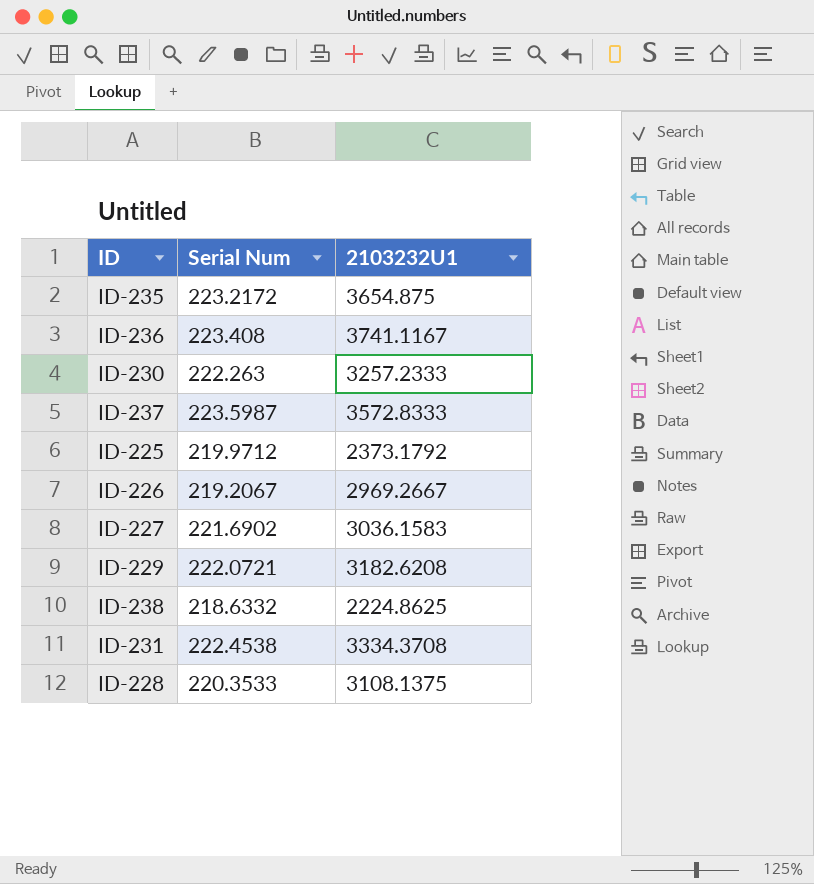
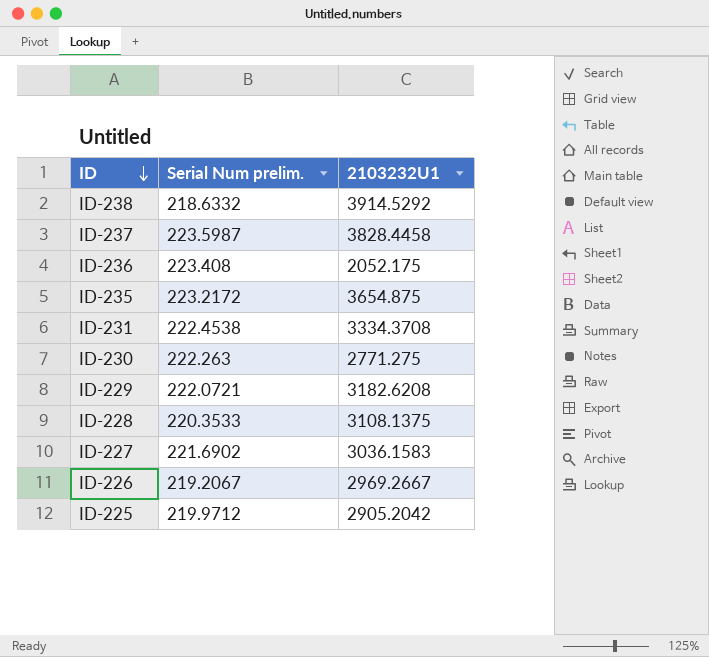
row order: none -> ID descending
column name: Serial Num -> Serial Num prelim.
ID-238 | 2103232U1: 2224.8625 -> 3914.5292
ID-237 | 2103232U1: 3572.8333 -> 3828.4458
ID-236 | 2103232U1: 3741.1167 -> 2052.175
ID-230 | 2103232U1: 3257.2333 -> 2771.275
ID-225 | 2103232U1: 2373.1792 -> 2905.2042

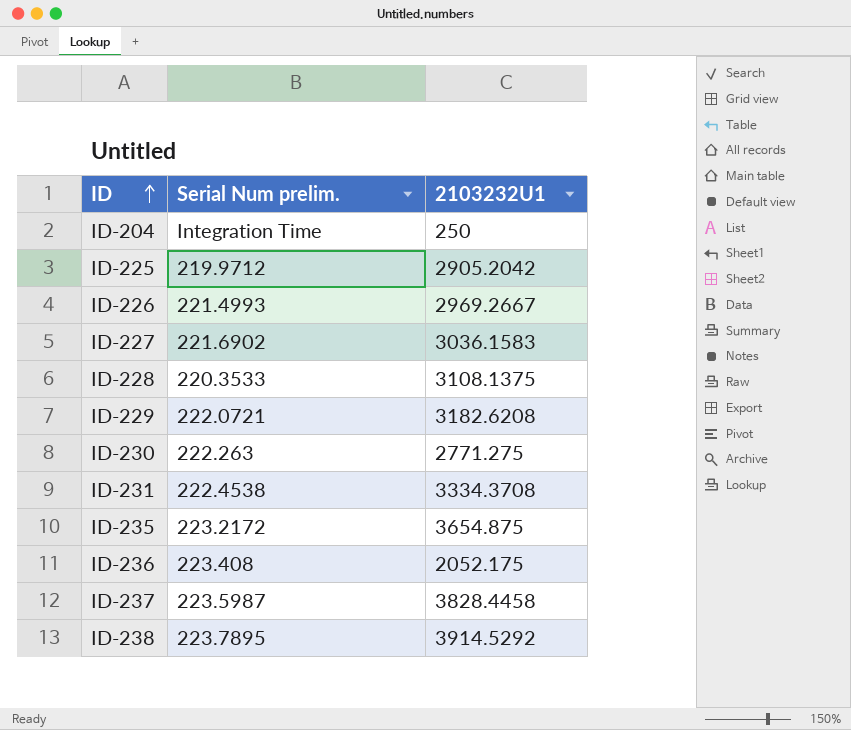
row order: ID descending -> ID ascending
row ID-204: none -> Integration Time | 250
ID-226 | Serial Num prelim.: 219.2067 -> 221.4993
ID-238 | Serial Num prelim.: 218.6332 -> 223.7895

